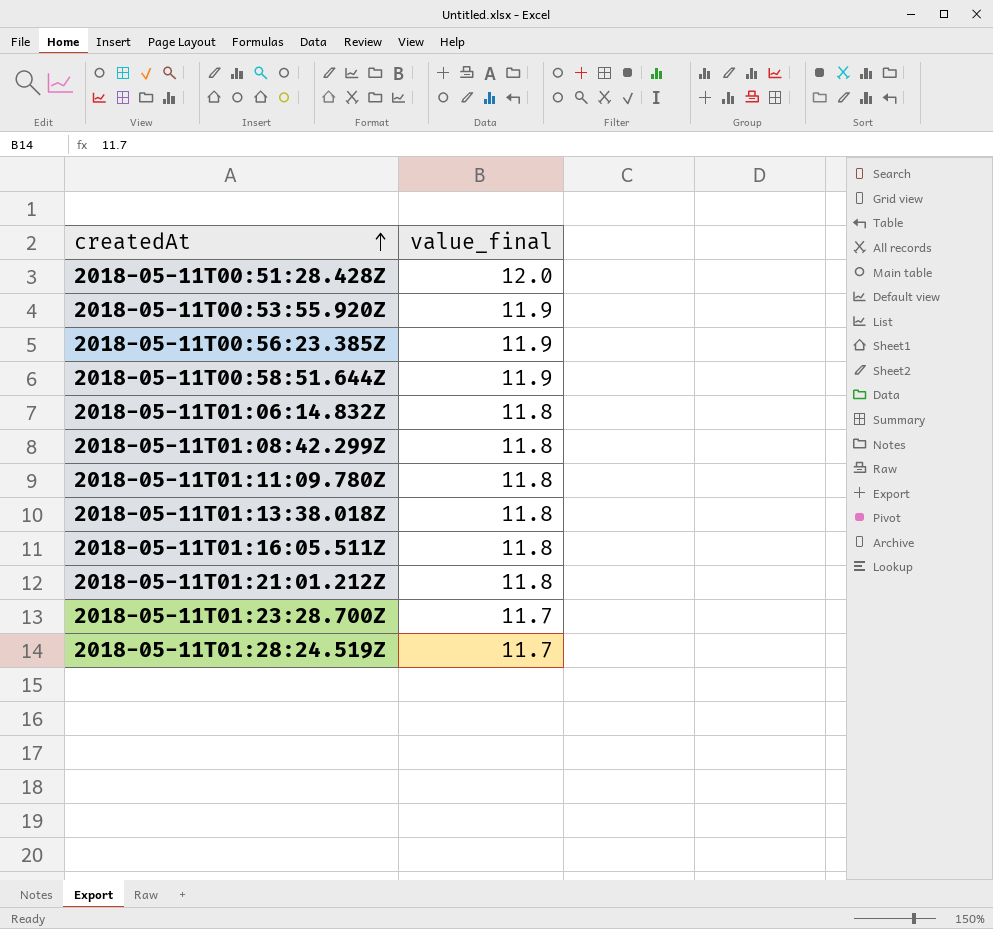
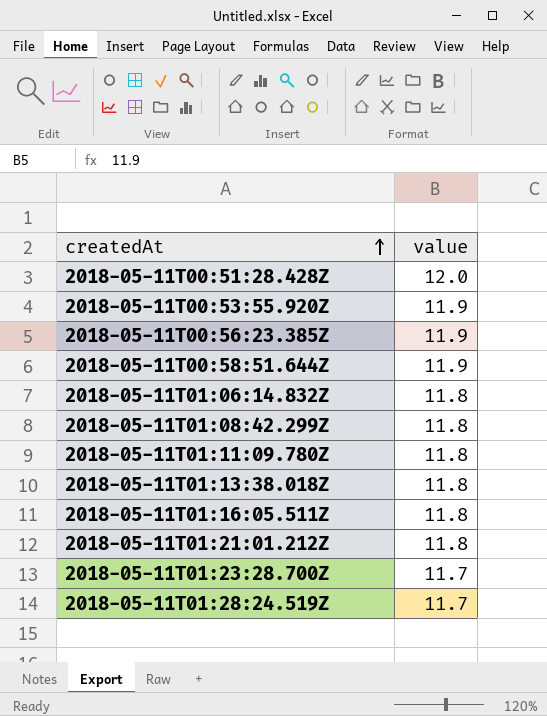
column name: value_final -> value

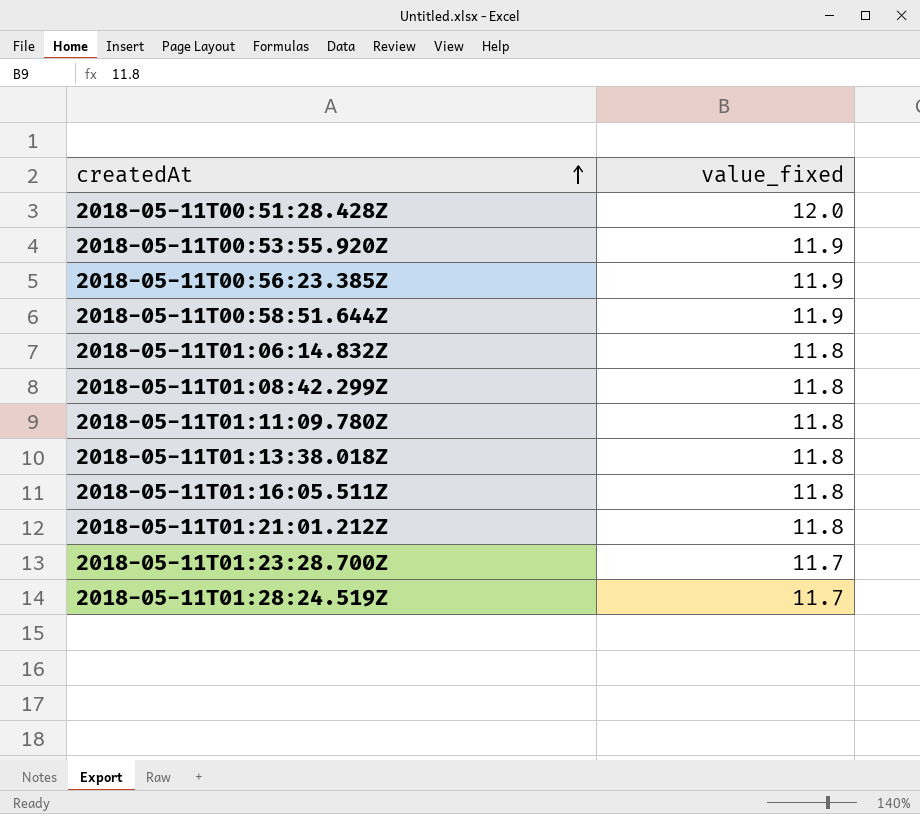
column name: value -> value_fixed

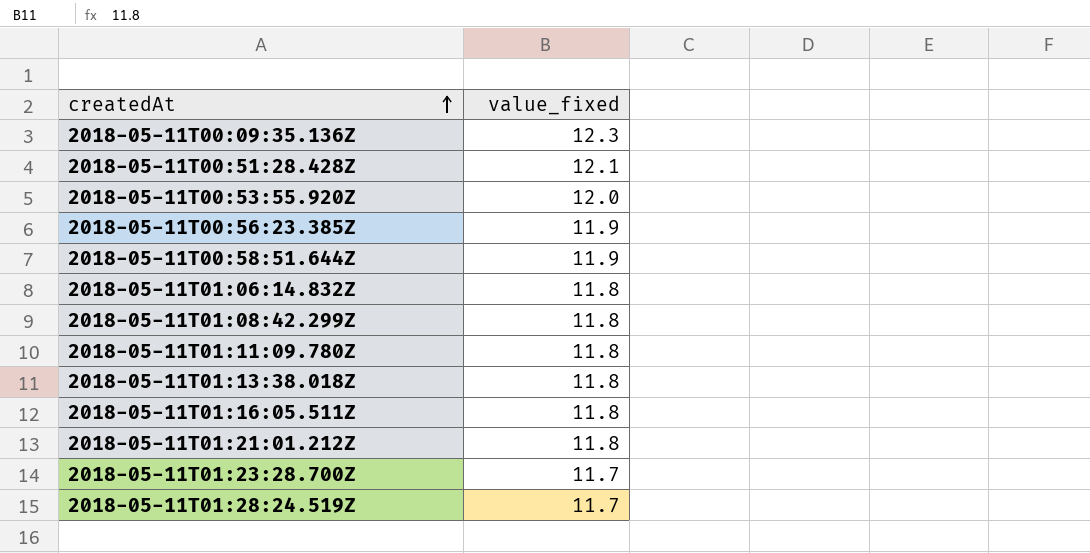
row 2018-05-11T00:09:35.136Z: none -> 12.3
2018-05-11T00:51:28.428Z | value_fixed: 12.0 -> 12.1
2018-05-11T00:53:55.920Z | value_fixed: 11.9 -> 12.0

